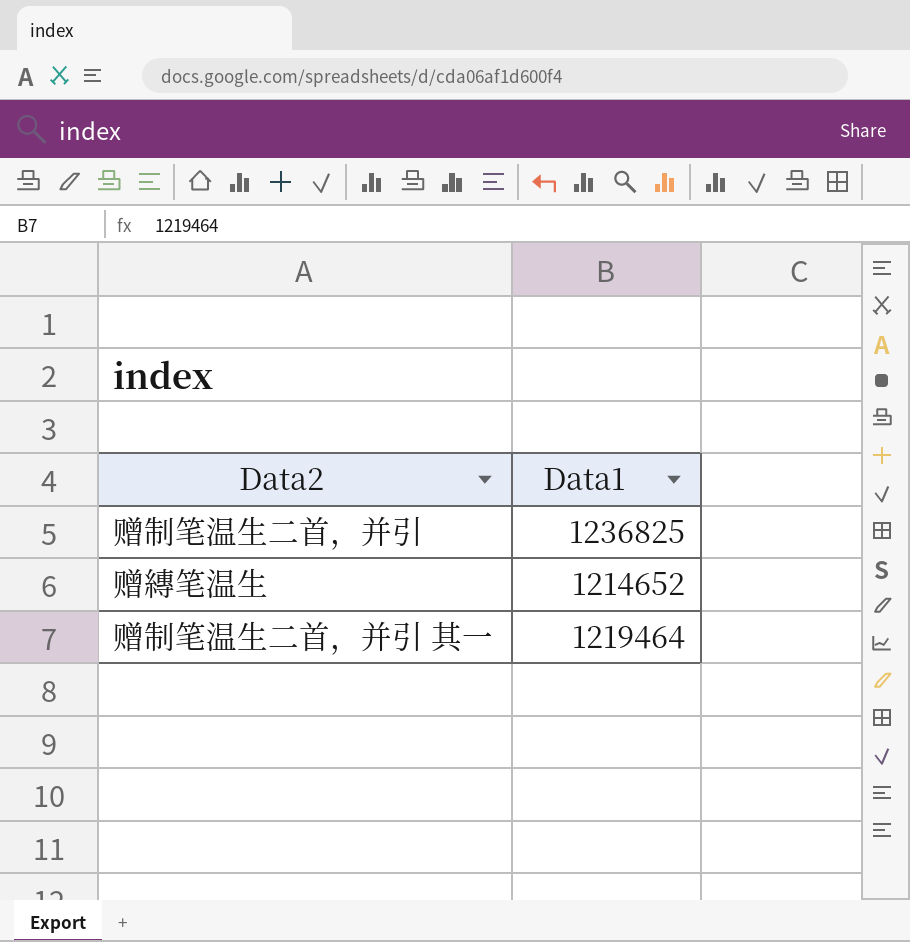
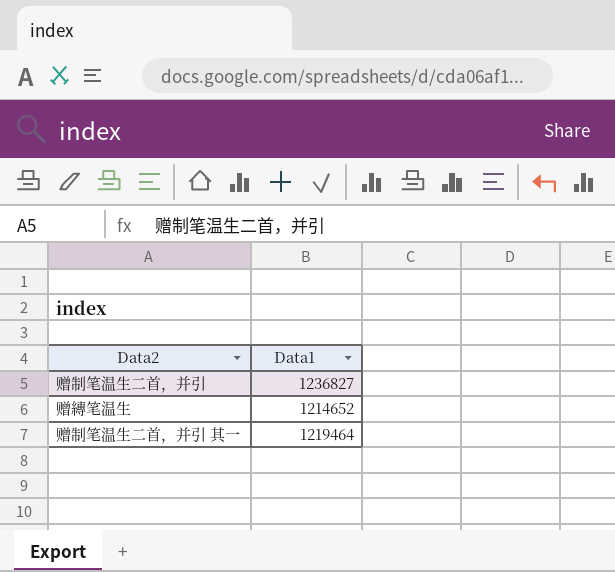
赠制笔温生二首，并引 | Data1: 1236825 -> 1236827

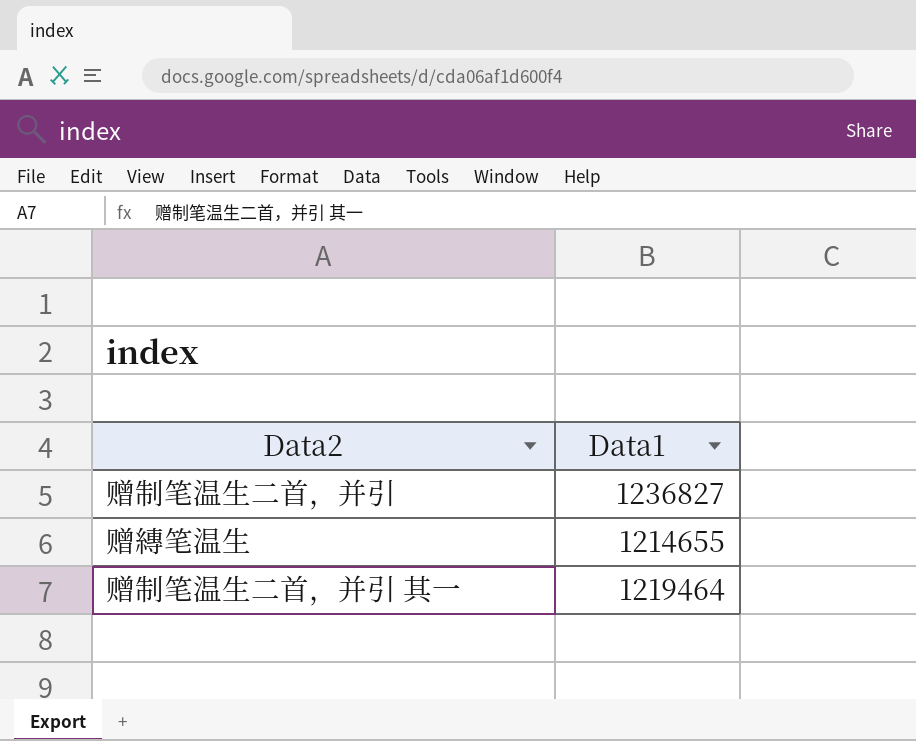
赠縳笔温生 | Data1: 1214652 -> 1214655

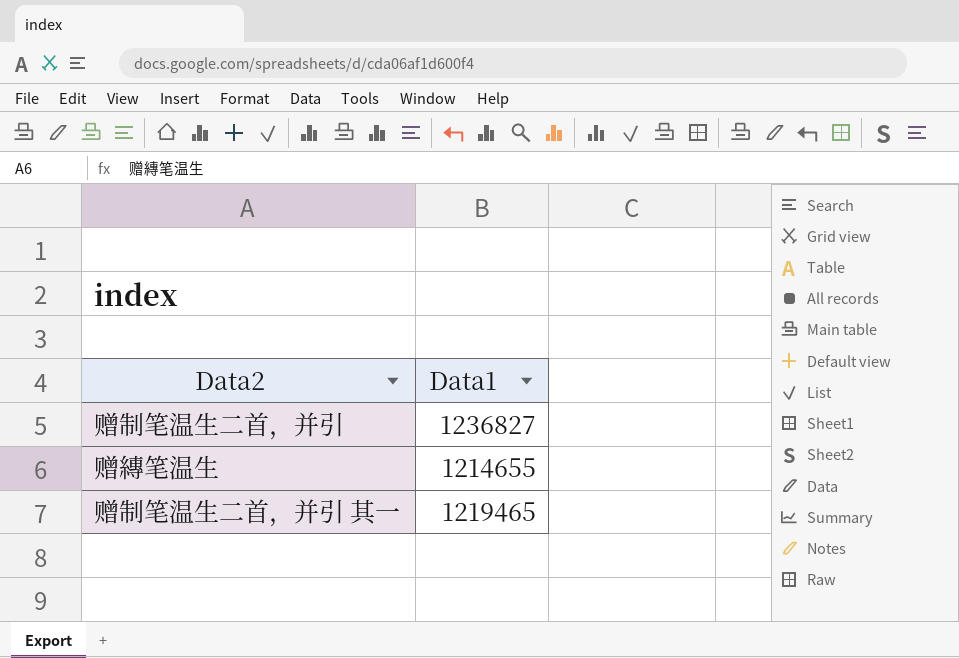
赠制笔温生二首，并引 其一 | Data1: 1219464 -> 1219465

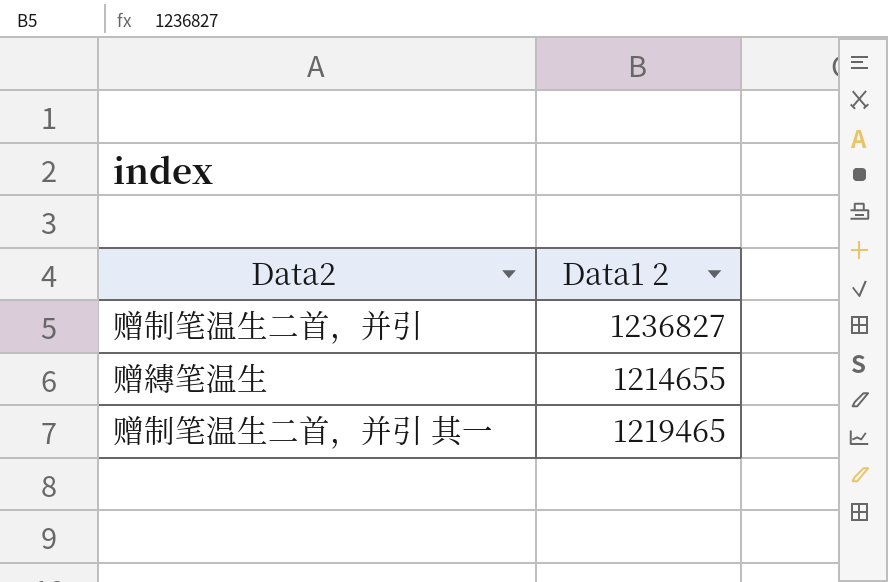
column name: Data1 -> Data1 2

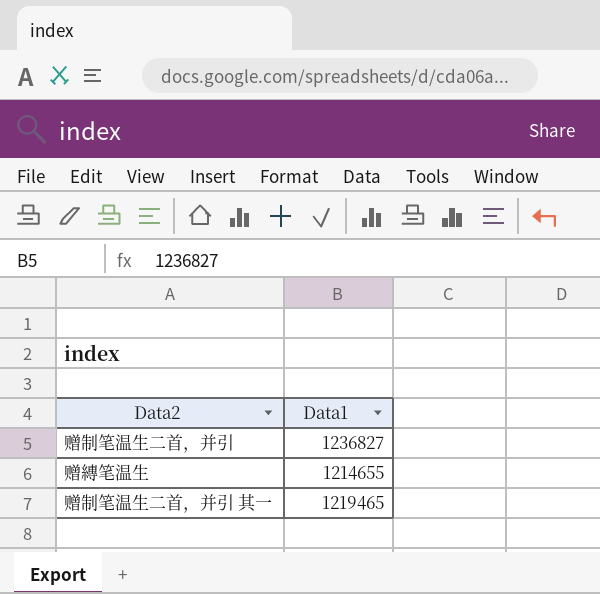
column name: Data1 2 -> Data1

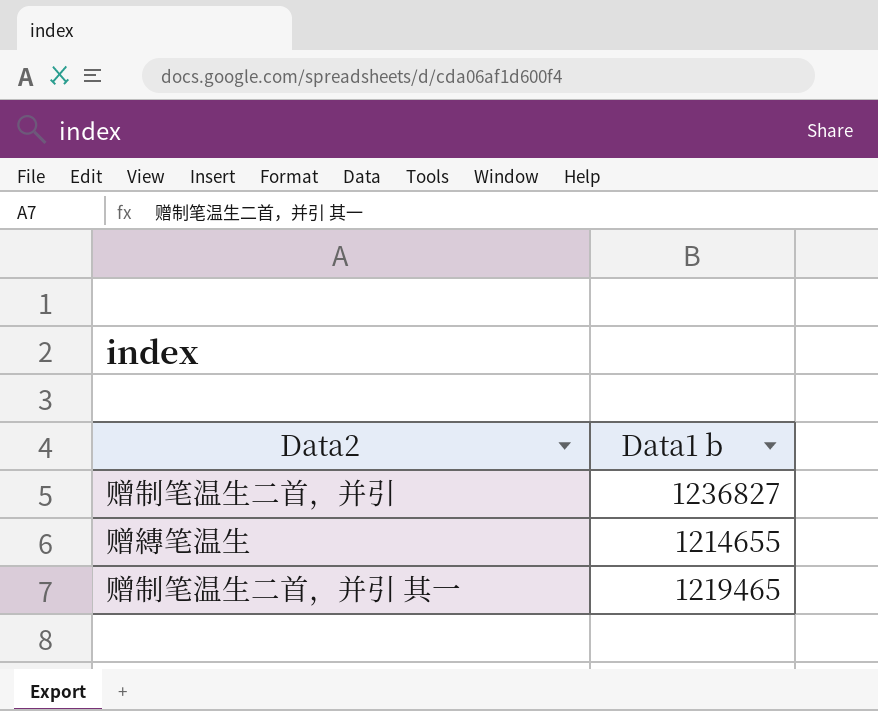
column name: Data1 -> Data1 b

